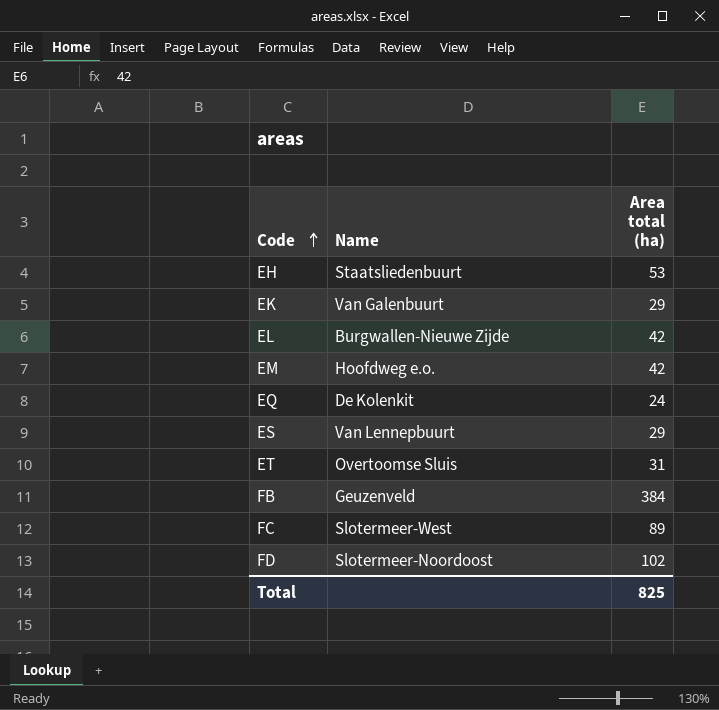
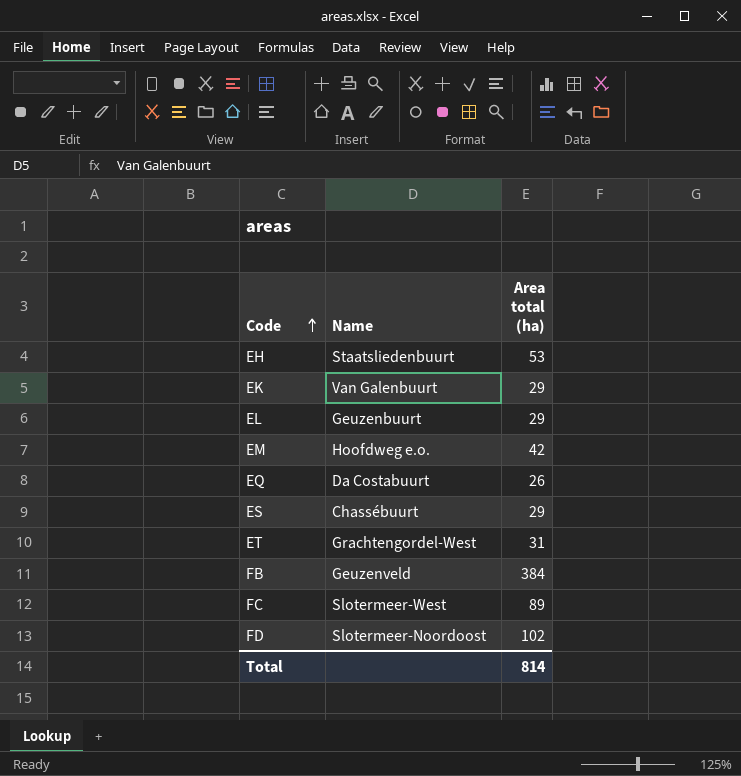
EL | Name: Burgwallen-Nieuwe Zijde -> Geuzenbuurt
EL | Area total (ha): 42 -> 29
EQ | Name: De Kolenkit -> Da Costabuurt
EQ | Area total (ha): 24 -> 26
ES | Name: Van Lennepbuurt -> Chassébuurt
ET | Name: Overtoomse Sluis -> Grachtengordel-West
Total | Area total (ha): 825 -> 814

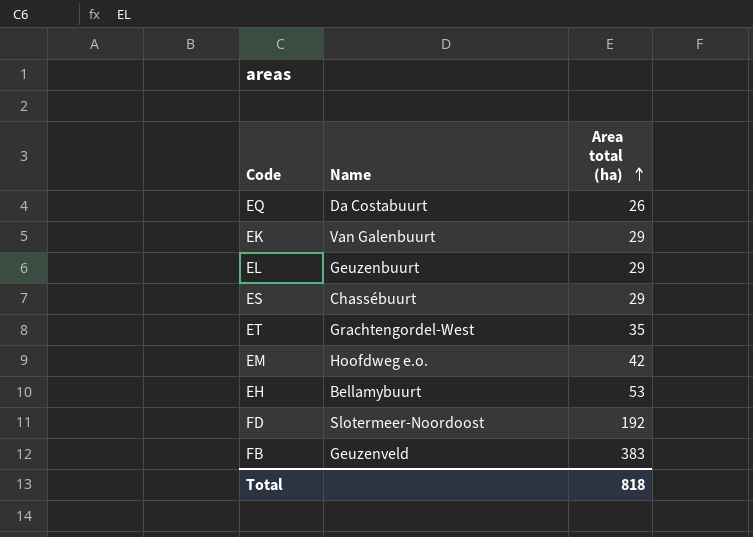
row order: Code ascending -> Area total (ha) ascending
row FC: Slotermeer-West | 89 -> none
ET | Area total (ha): 31 -> 35
EH | Name: Staatsliedenbuurt -> Bellamybuurt
FD | Area total (ha): 102 -> 192
FB | Area total (ha): 384 -> 383
Total | Area total (ha): 814 -> 818

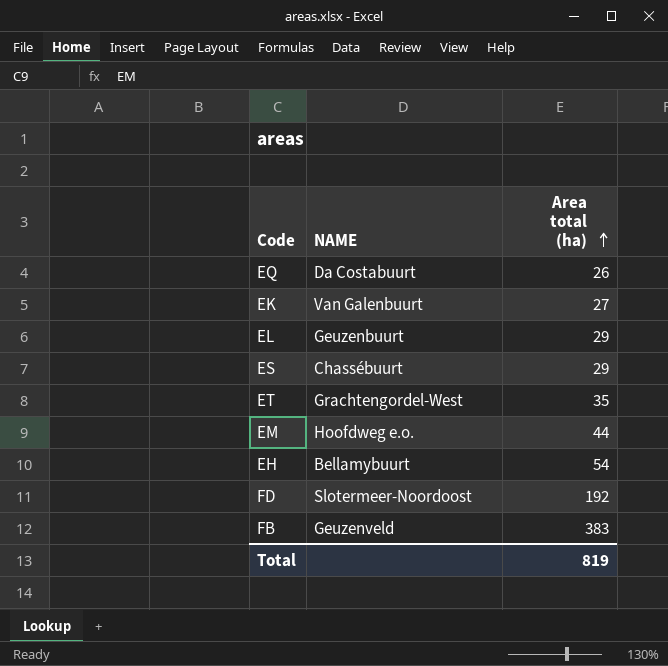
column name: Name -> NAME
EK | Area total (ha): 29 -> 27
EM | Area total (ha): 42 -> 44
EH | Area total (ha): 53 -> 54
Total | Area total (ha): 818 -> 819

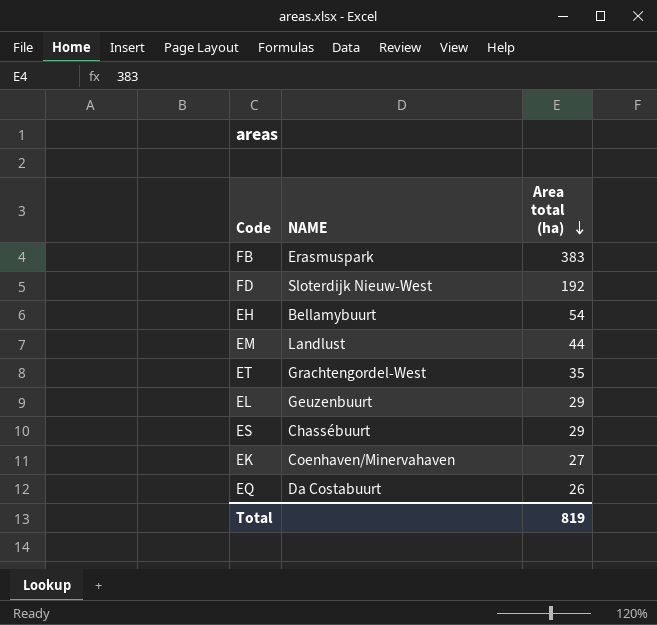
row order: Area total (ha) ascending -> Area total (ha) descending
FB | NAME: Geuzenveld -> Erasmuspark
FD | NAME: Slotermeer-Noordoost -> Sloterdijk Nieuw-West
EM | NAME: Hoofdweg e.o. -> Landlust
EK | NAME: Van Galenbuurt -> Coenhaven/Minervahaven

